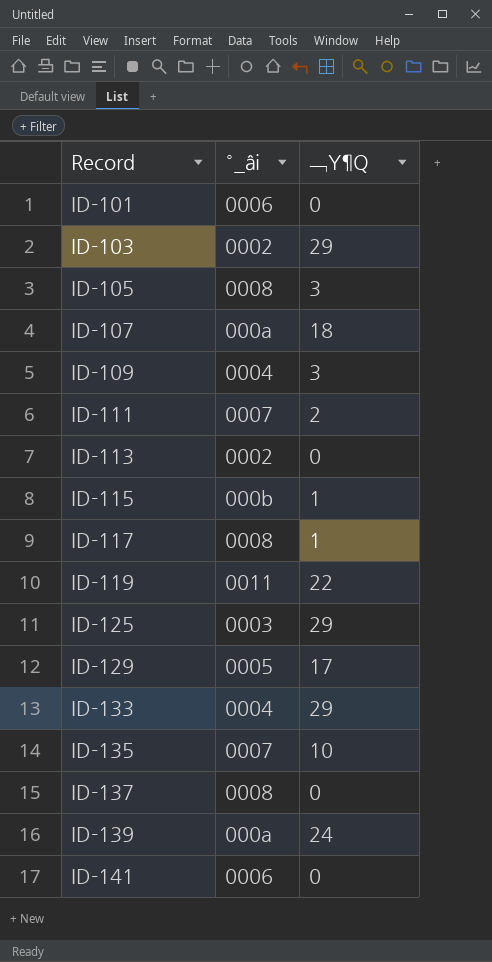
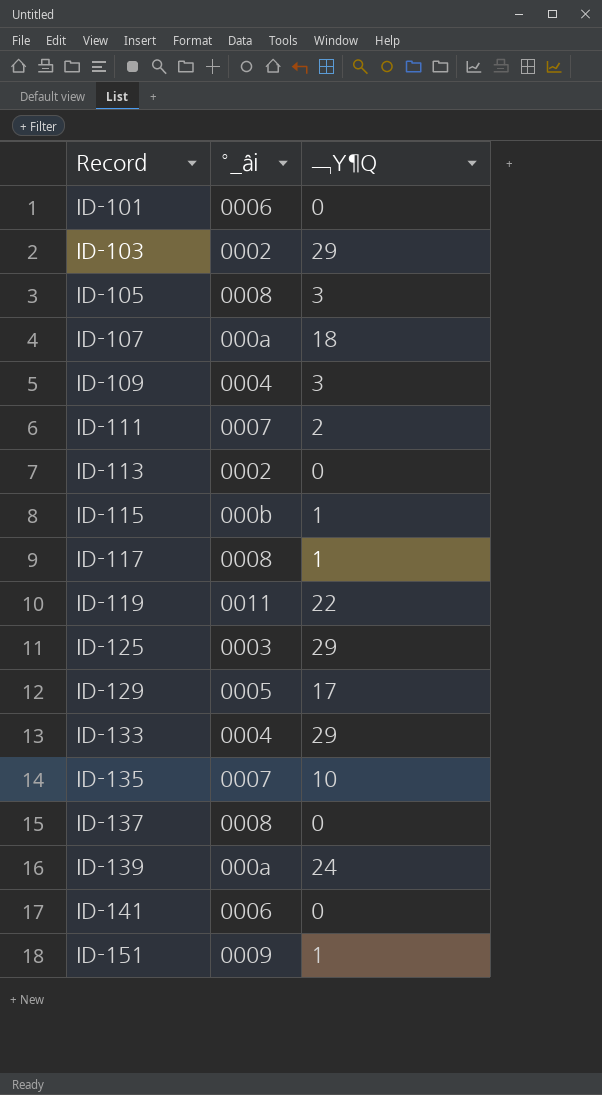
row ID-151: none -> 0009 | 1

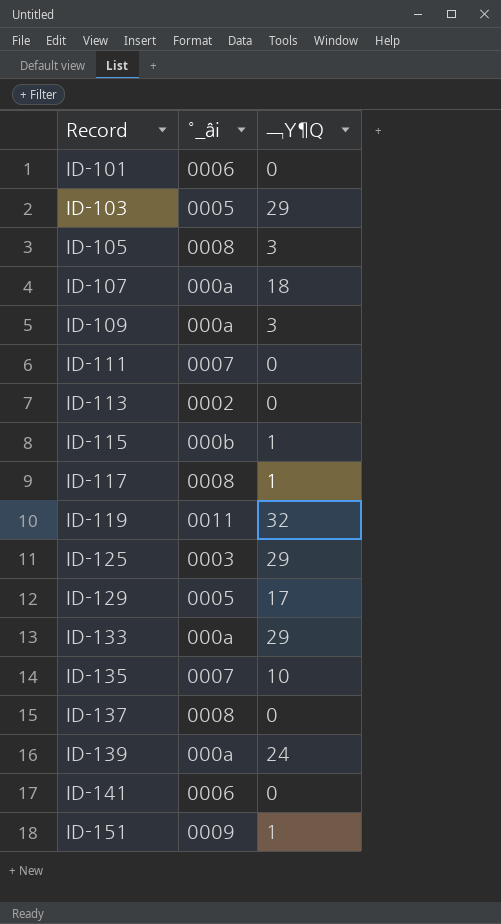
ID-103 | °_âi: 0002 -> 0005
ID-109 | °_âi: 0004 -> 000a
ID-111 | ¬Y¶Q: 2 -> 0
ID-119 | ¬Y¶Q: 22 -> 32
ID-133 | °_âi: 0004 -> 000a

